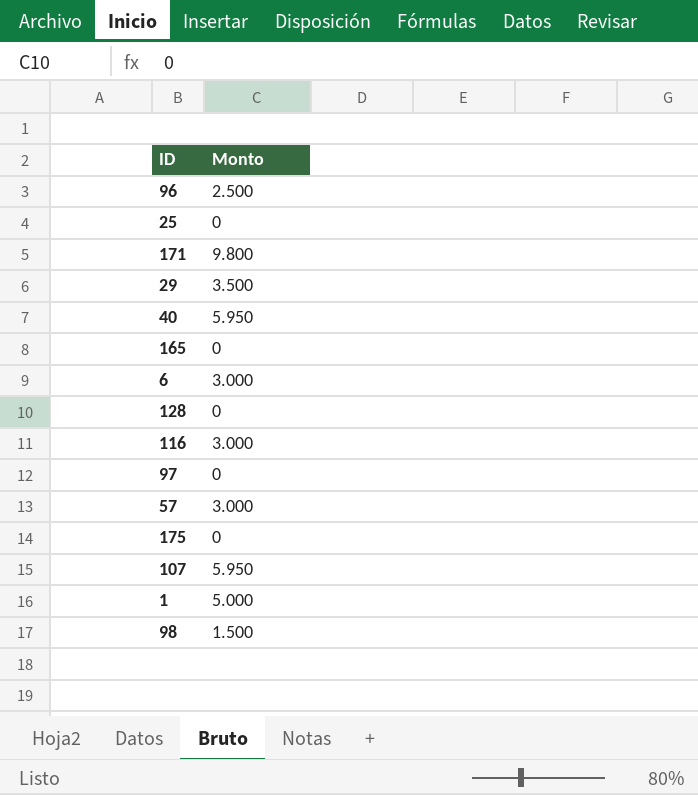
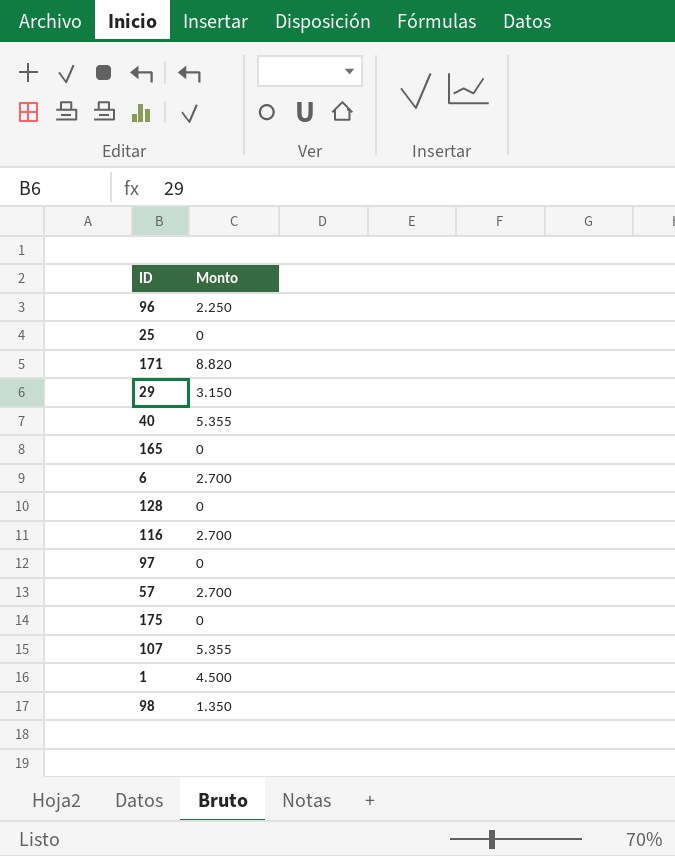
96 | Monto: 2.500 -> 2.250
171 | Monto: 9.800 -> 8.820
29 | Monto: 3.500 -> 3.150
40 | Monto: 5.950 -> 5.355
6 | Monto: 3.000 -> 2.700
116 | Monto: 3.000 -> 2.700
57 | Monto: 3.000 -> 2.700
107 | Monto: 5.950 -> 5.355
1 | Monto: 5.000 -> 4.500
98 | Monto: 1.500 -> 1.350

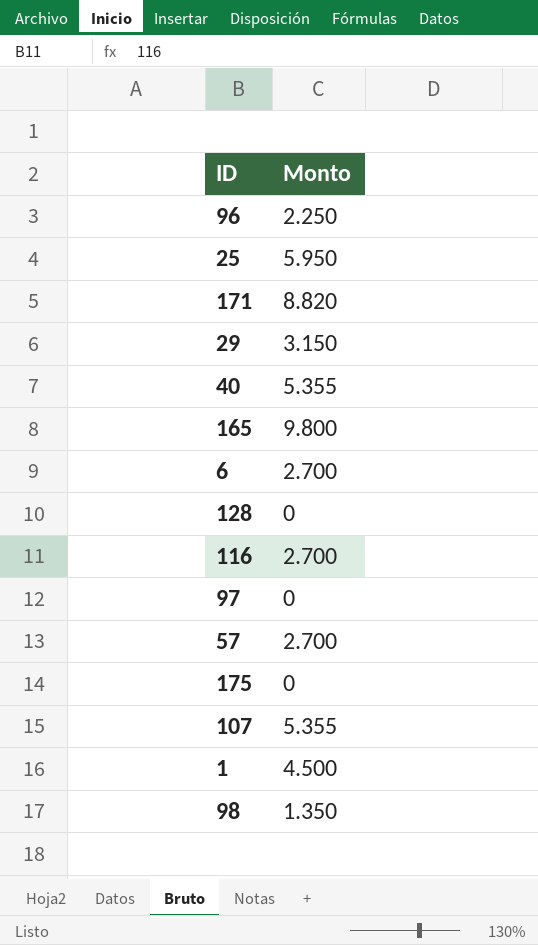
25 | Monto: 0 -> 5.950
165 | Monto: 0 -> 9.800

